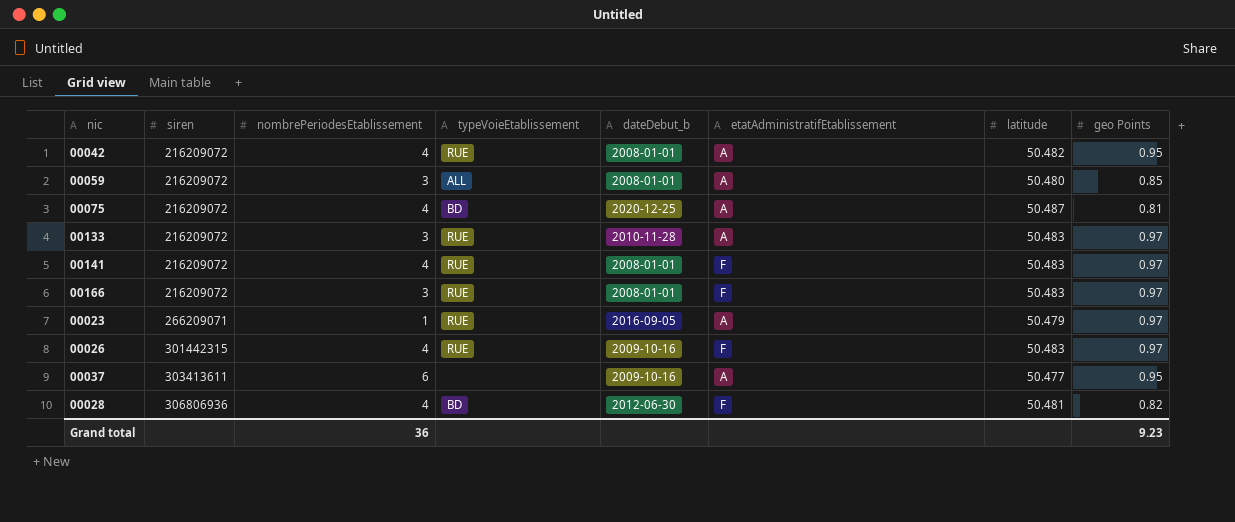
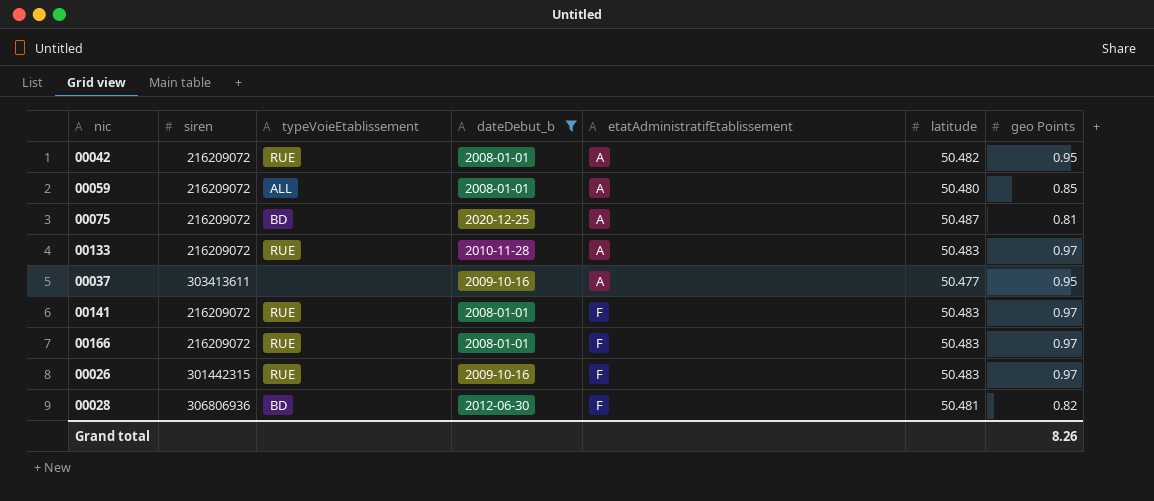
filter: none -> dateDebut_b != 2016-09-05
row order: siren ascending -> etatAdministratifEtablissement ascending
column nombrePeriodesEtablissement | position: 3 -> none
Grand total | geo Points: 9.23 -> 8.26

